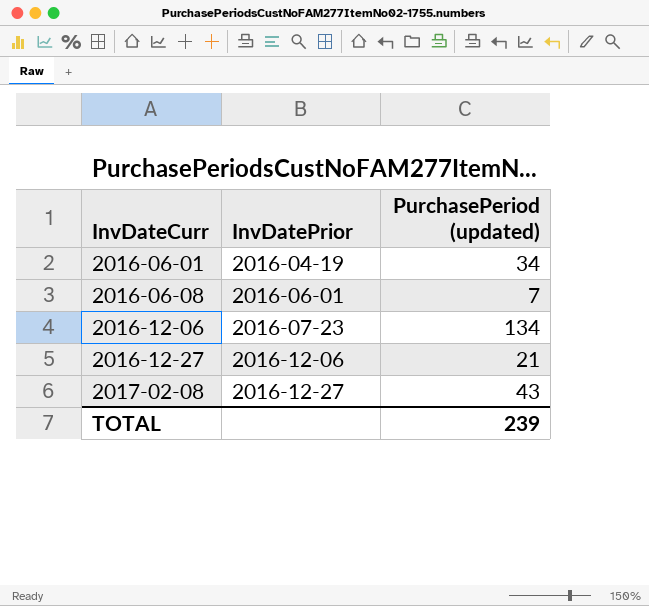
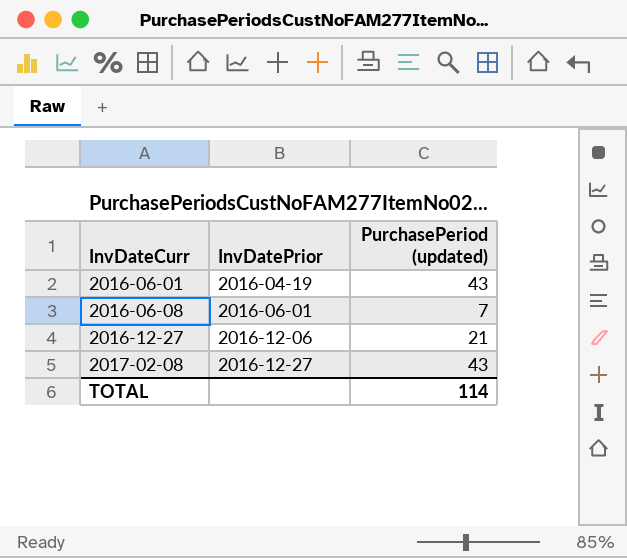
row 2016-12-06: 2016-07-23 | 134 -> none
2016-06-01 | PurchasePeriod (updated): 34 -> 43
TOTAL | PurchasePeriod (updated): 239 -> 114

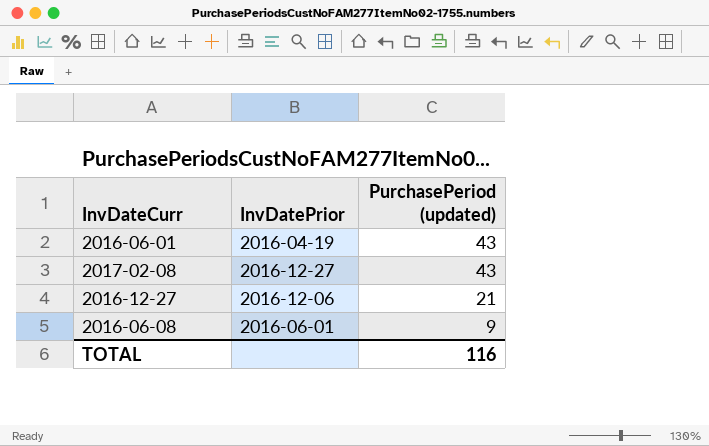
row order: InvDateCurr ascending -> PurchasePeriod (updated) descending
2016-06-08 | PurchasePeriod (updated): 7 -> 9
TOTAL | PurchasePeriod (updated): 114 -> 116

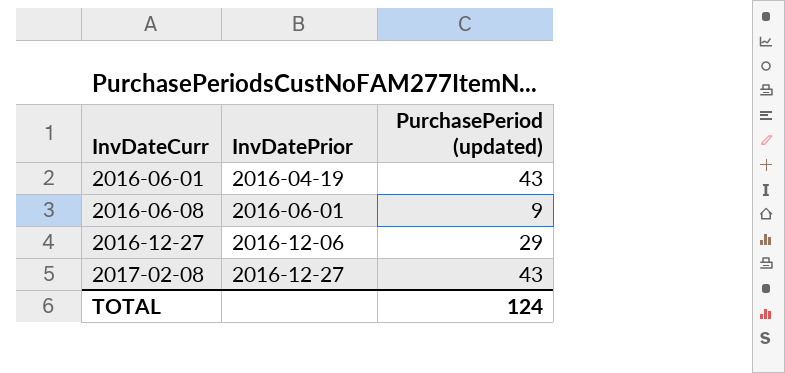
row order: PurchasePeriod (updated) descending -> InvDateCurr ascending
2016-12-27 | PurchasePeriod (updated): 21 -> 29
TOTAL | PurchasePeriod (updated): 116 -> 124

